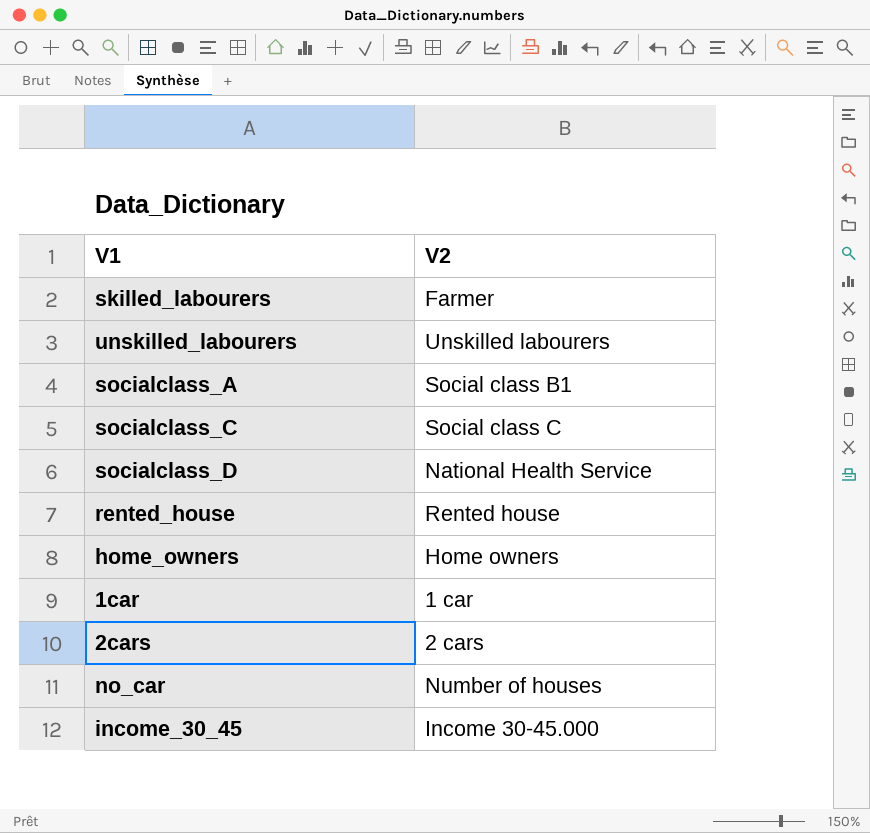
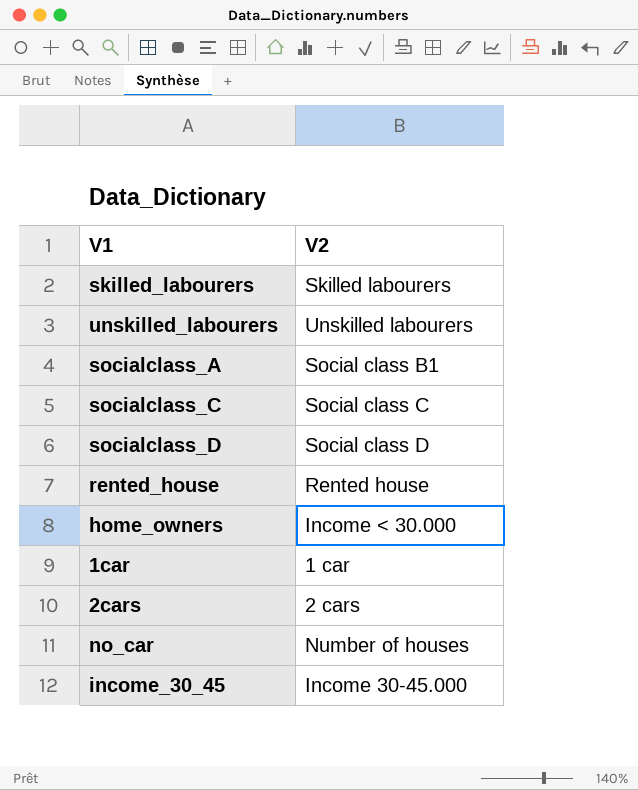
skilled_labourers | V2: Farmer -> Skilled labourers
socialclass_D | V2: National Health Service -> Social class D
home_owners | V2: Home owners -> Income < 30.000

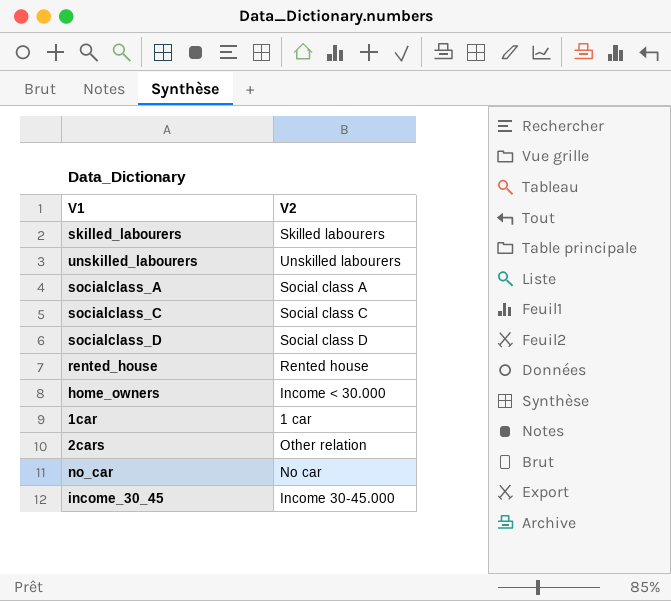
socialclass_A | V2: Social class B1 -> Social class A
2cars | V2: 2 cars -> Other relation
no_car | V2: Number of houses -> No car

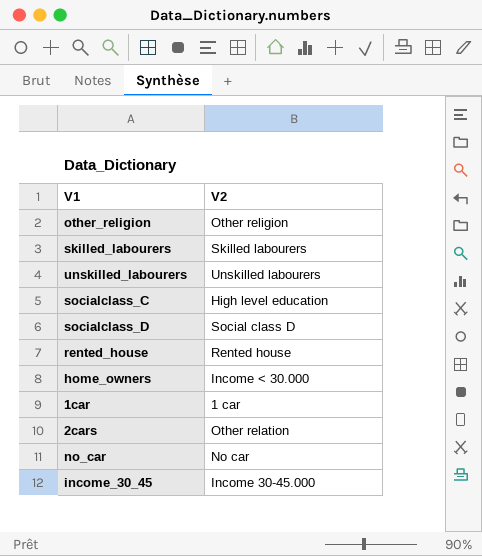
row socialclass_A: Social class A -> none
row other_religion: none -> Other religion
socialclass_C | V2: Social class C -> High level education

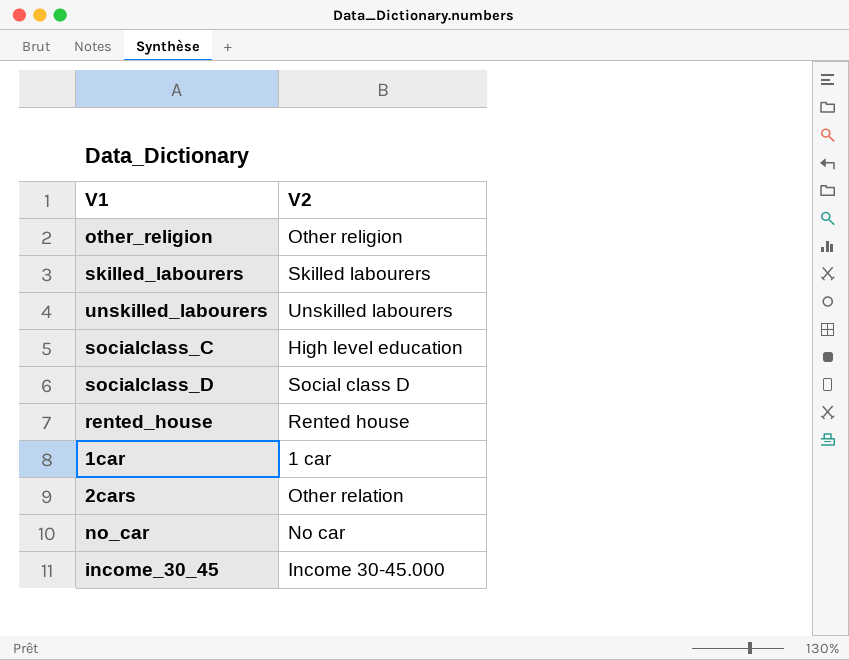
row home_owners: Income < 30.000 -> none

